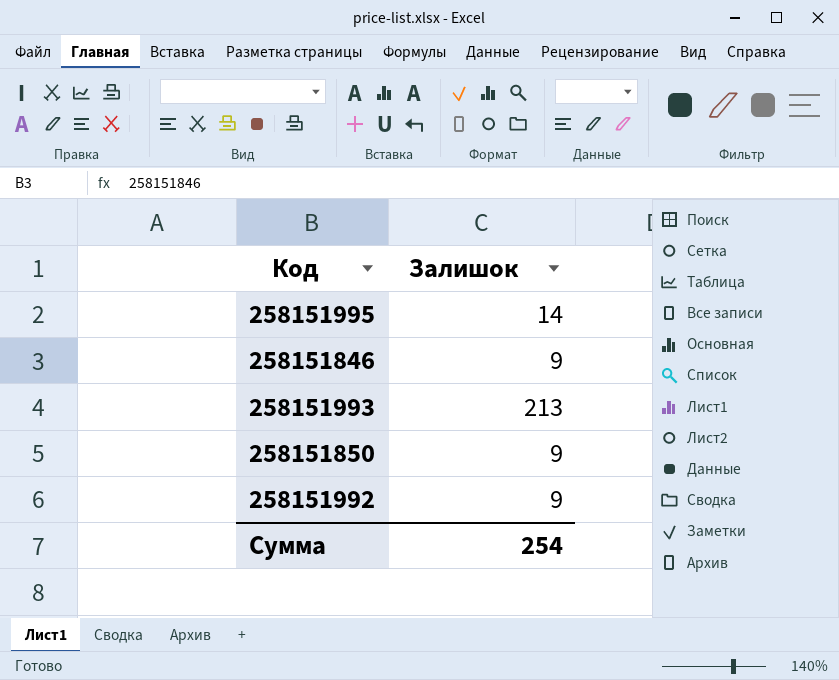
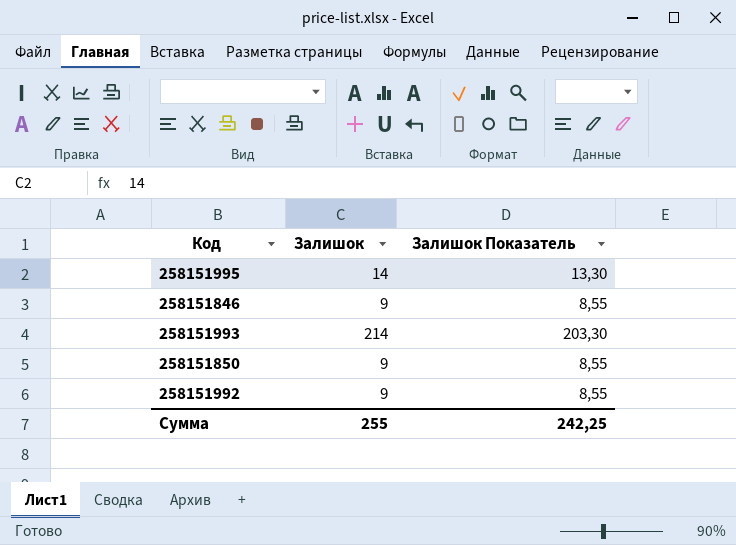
column Залишок Показатель | formula: none -> [Залишок] * 0,95
258151993 | Залишок: 213 -> 214
Сумма | Залишок: 254 -> 255

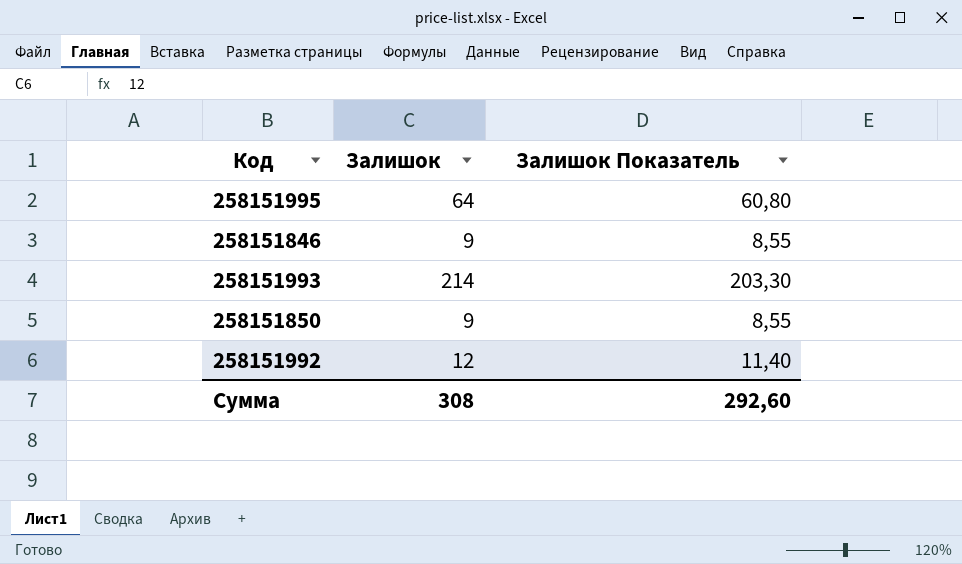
258151995 | Залишок: 14 -> 64
258151995 | Залишок Показатель: 13,30 -> 60,80
258151992 | Залишок: 9 -> 12
258151992 | Залишок Показатель: 8,55 -> 11,40
Сумма | Залишок: 255 -> 308
Сумма | Залишок Показатель: 242,25 -> 292,60

